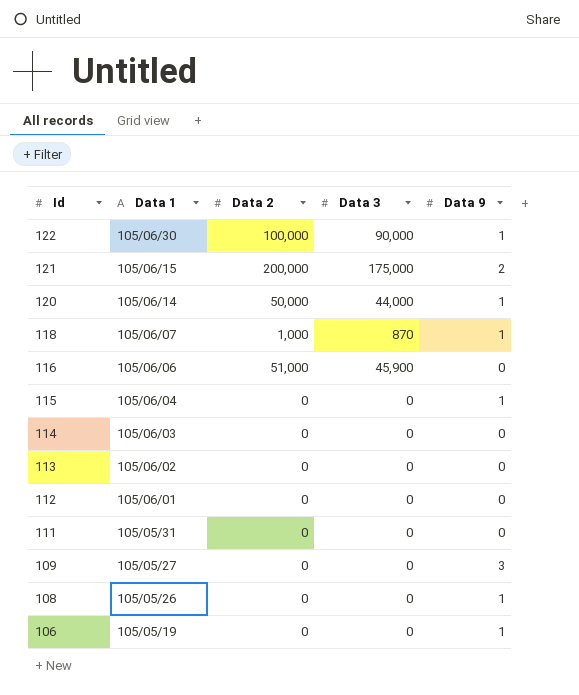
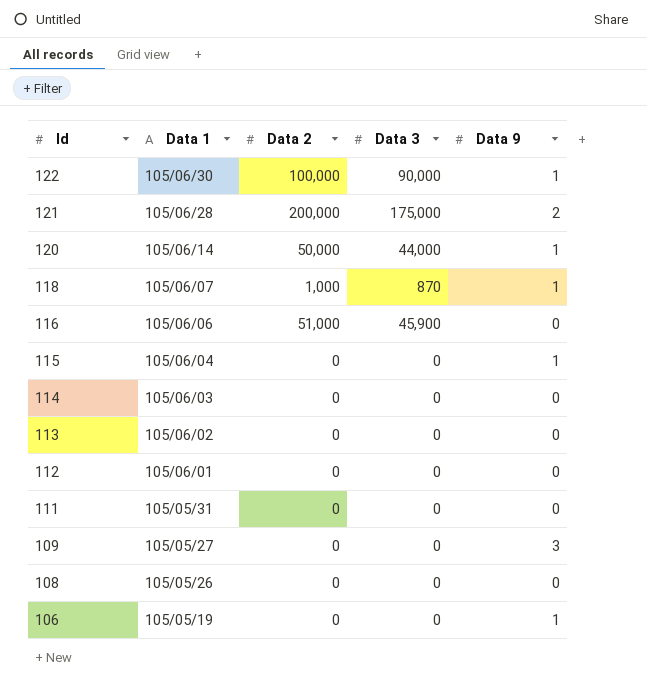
121 | Data 1: 105/06/15 -> 105/06/28
108 | Data 9: 1 -> 0

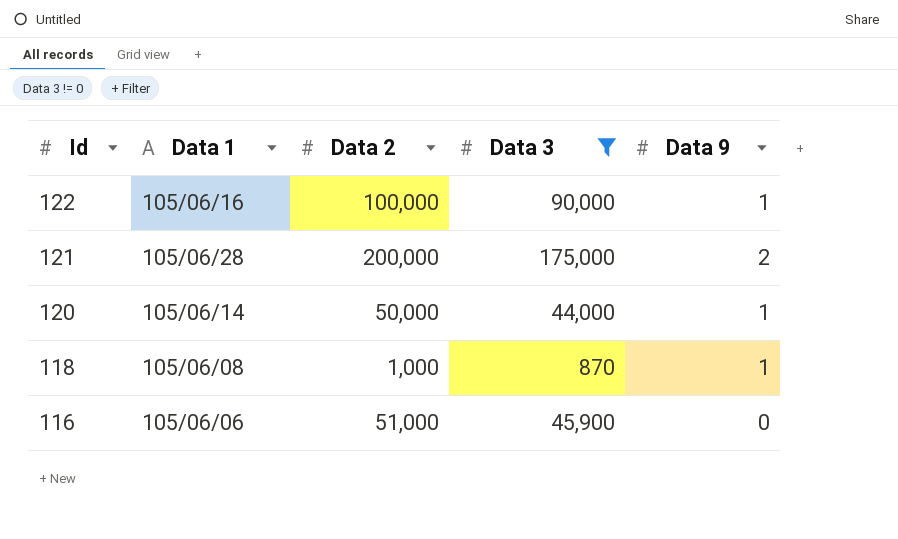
filter: none -> Data 3 != 0
122 | Data 1: 105/06/30 -> 105/06/16
118 | Data 1: 105/06/07 -> 105/06/08

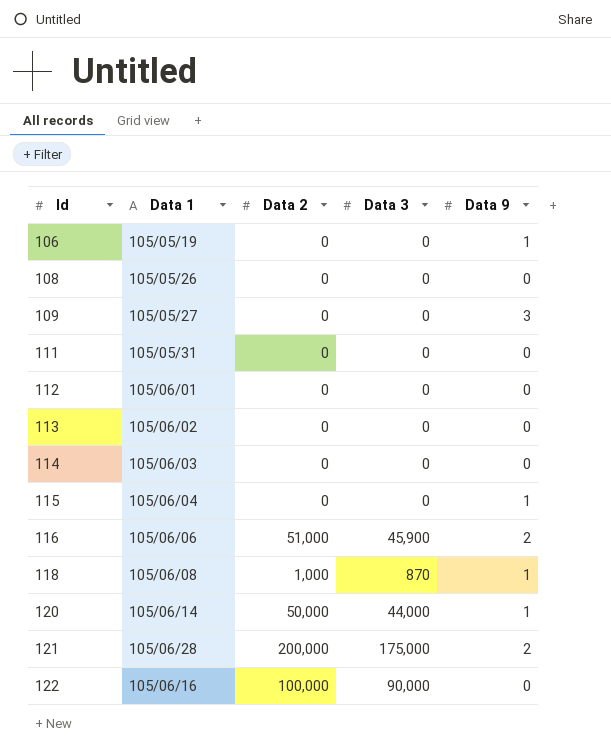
filter: Data 3 != 0 -> none
row order: Id descending -> Id ascending
116 | Data 9: 0 -> 2
122 | Data 9: 1 -> 0

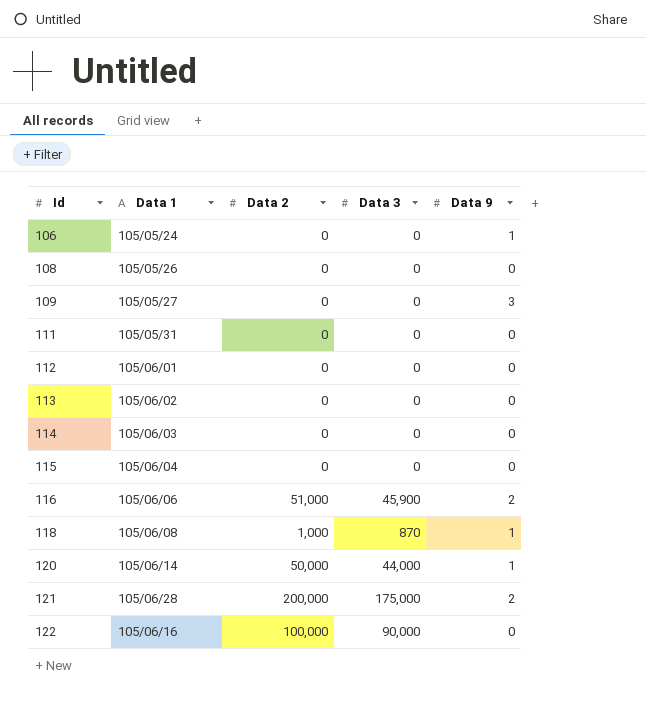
106 | Data 1: 105/05/19 -> 105/05/24
115 | Data 9: 1 -> 0

